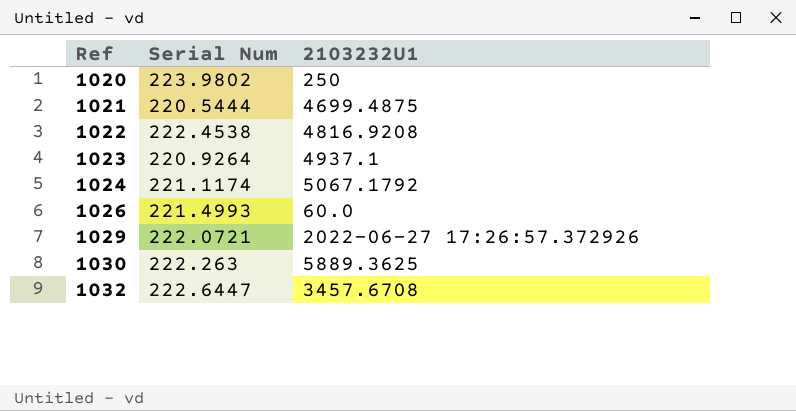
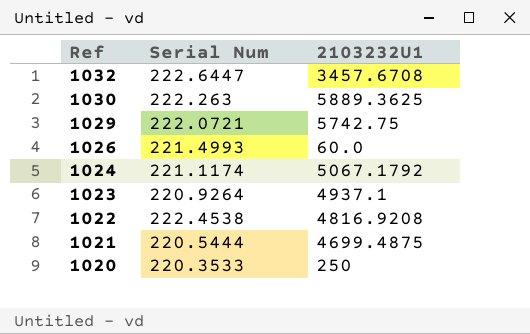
row order: Ref ascending -> Ref descending
1029 | 2103232U1: 2022-06-27 17:26:57.372926 -> 5742.75
1020 | Serial Num: 223.9802 -> 220.3533

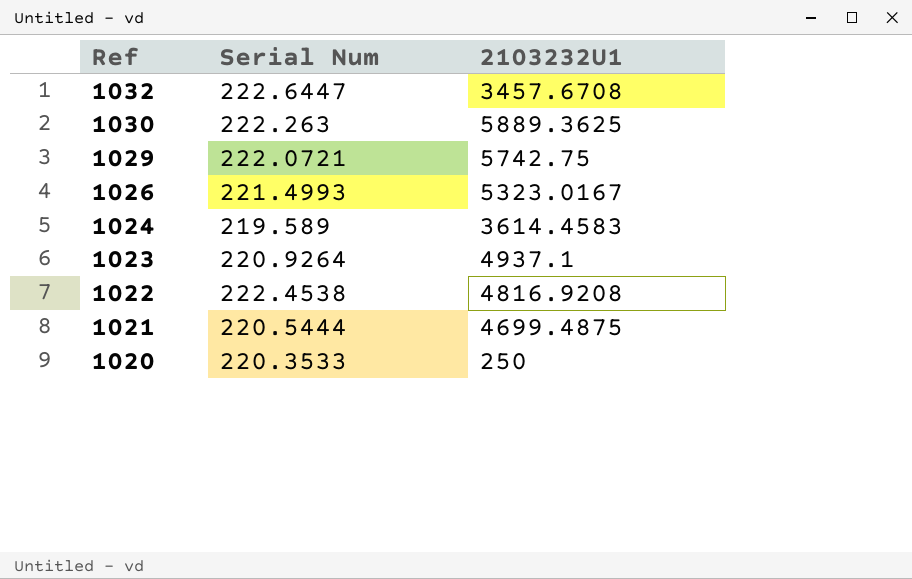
1026 | 2103232U1: 60.0 -> 5323.0167
1024 | Serial Num: 221.1174 -> 219.589
1024 | 2103232U1: 5067.1792 -> 3614.4583

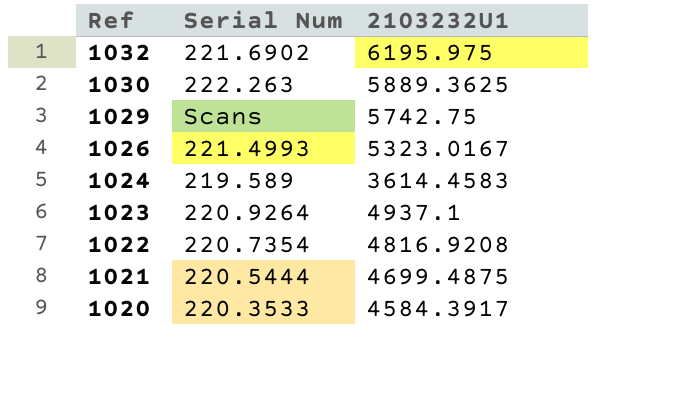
1032 | Serial Num: 222.6447 -> 221.6902
1032 | 2103232U1: 3457.6708 -> 6195.975
1029 | Serial Num: 222.0721 -> Scans
1022 | Serial Num: 222.4538 -> 220.7354
1020 | 2103232U1: 250 -> 4584.3917

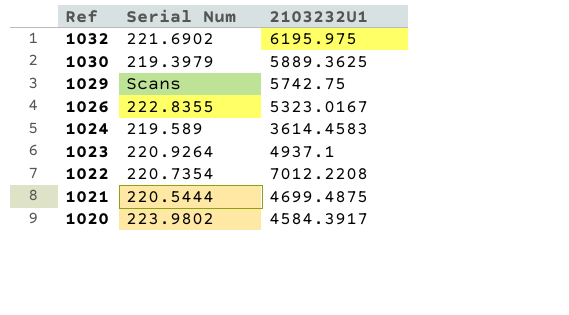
1030 | Serial Num: 222.263 -> 219.3979
1026 | Serial Num: 221.4993 -> 222.8355
1022 | 2103232U1: 4816.9208 -> 7012.2208
1020 | Serial Num: 220.3533 -> 223.9802

